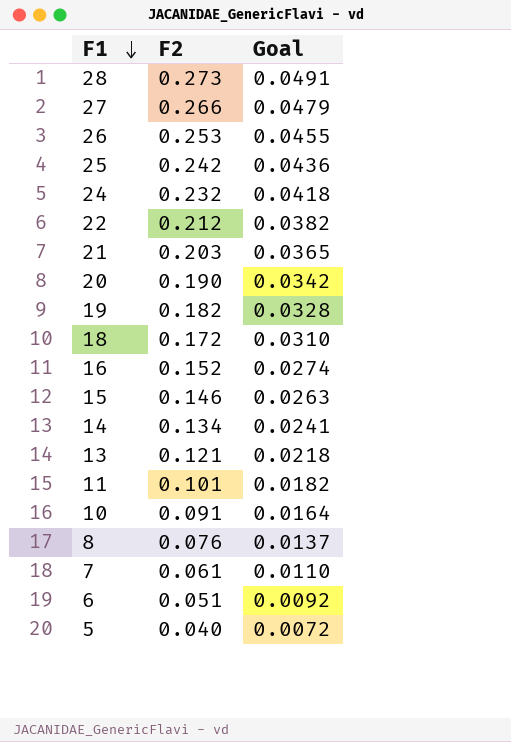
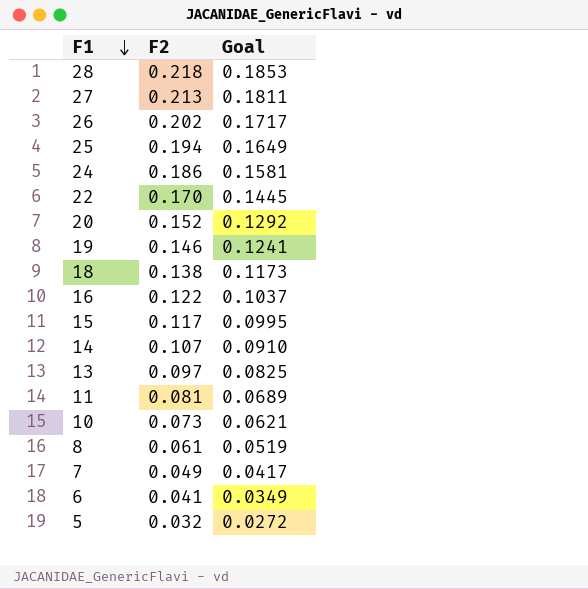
column Goal | formula: [F2] * 0.18 -> [F2] * 0.85
row 21: 0.203 | 0.0365 -> none
28 | F2: 0.273 -> 0.218
27 | F2: 0.266 -> 0.213
26 | F2: 0.253 -> 0.202
25 | F2: 0.242 -> 0.194
24 | F2: 0.232 -> 0.186
22 | F2: 0.212 -> 0.170
20 | F2: 0.190 -> 0.152
19 | F2: 0.182 -> 0.146
18 | F2: 0.172 -> 0.138
16 | F2: 0.152 -> 0.122
15 | F2: 0.146 -> 0.117
14 | F2: 0.134 -> 0.107
13 | F2: 0.121 -> 0.097
11 | F2: 0.101 -> 0.081
10 | F2: 0.091 -> 0.073
8 | F2: 0.076 -> 0.061
7 | F2: 0.061 -> 0.049
6 | F2: 0.051 -> 0.041
5 | F2: 0.040 -> 0.032

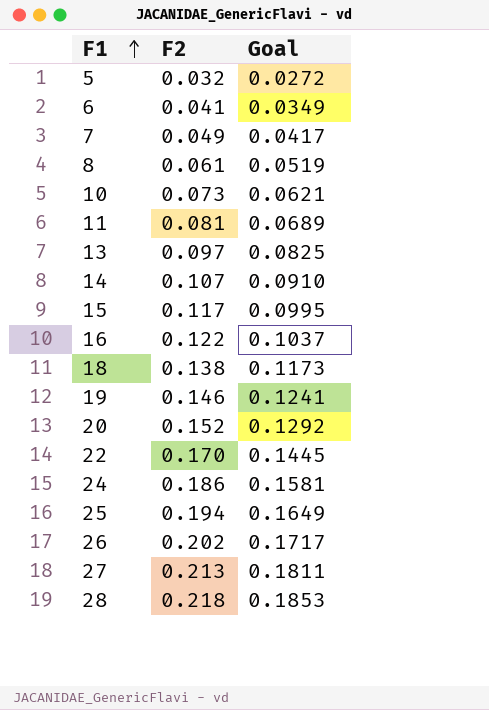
row order: F1 descending -> F1 ascending

